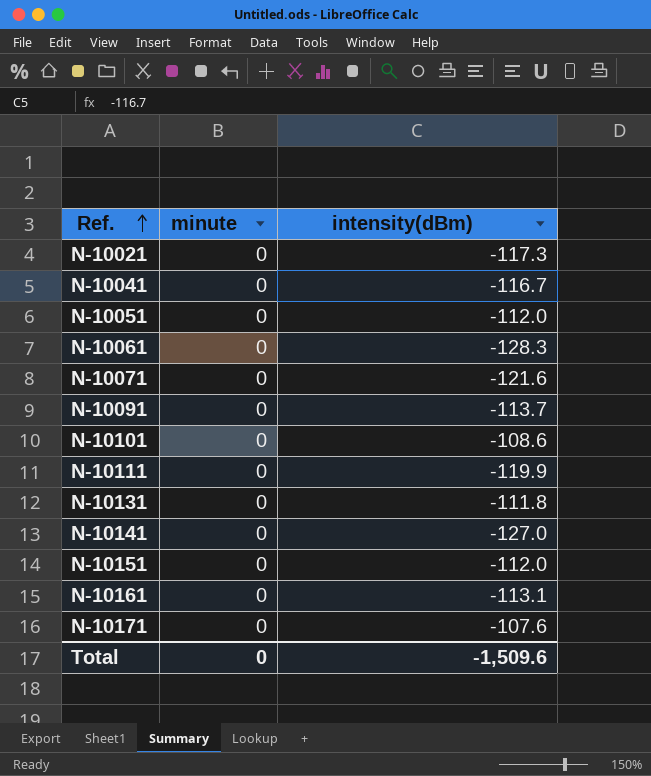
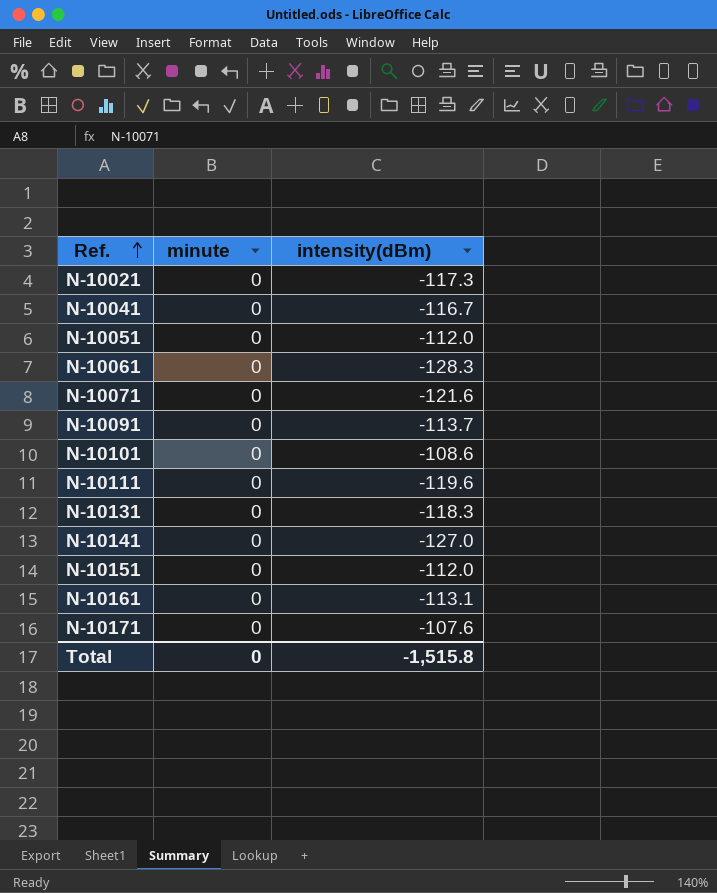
N-10111 | intensity(dBm): -119.9 -> -119.6
N-10131 | intensity(dBm): -111.8 -> -118.3
Total | intensity(dBm): -1,509.6 -> -1,515.8

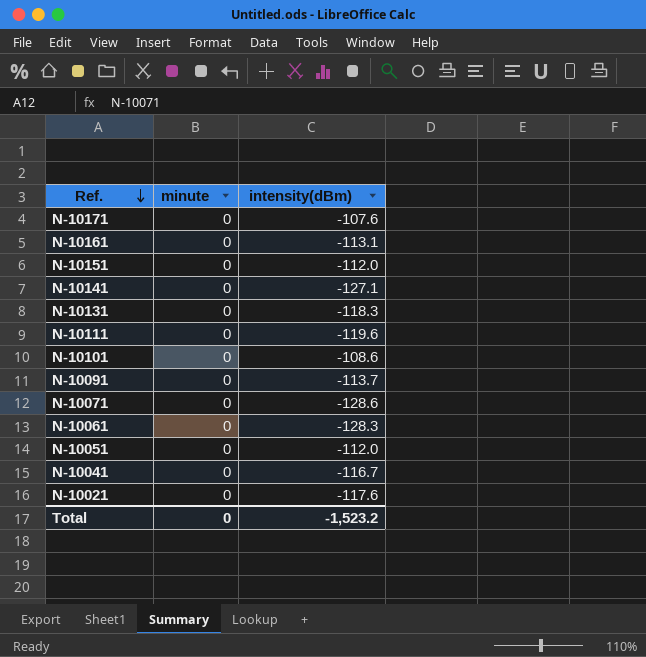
row order: Ref. ascending -> Ref. descending
N-10141 | intensity(dBm): -127.0 -> -127.1
N-10071 | intensity(dBm): -121.6 -> -128.6
N-10021 | intensity(dBm): -117.3 -> -117.6
Total | intensity(dBm): -1,515.8 -> -1,523.2

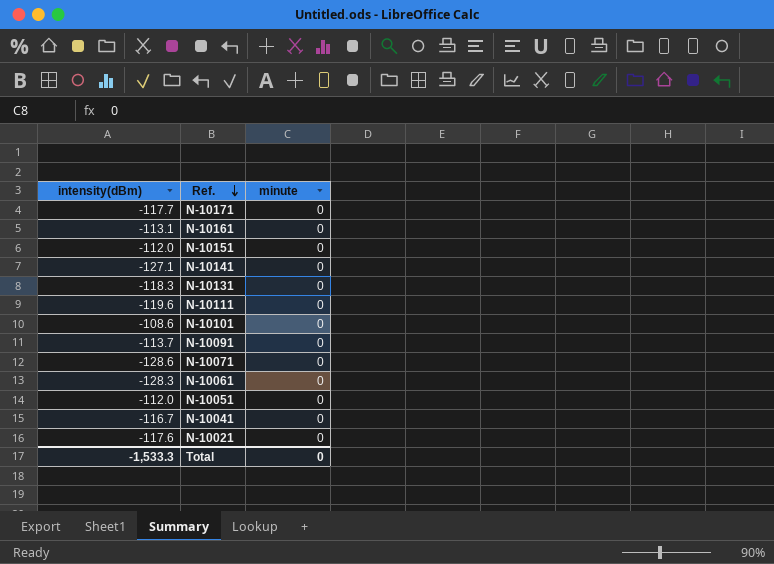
column intensity(dBm) | position: 3 -> 1
N-10171 | intensity(dBm): -107.6 -> -117.7
Total | intensity(dBm): -1,523.2 -> -1,533.3

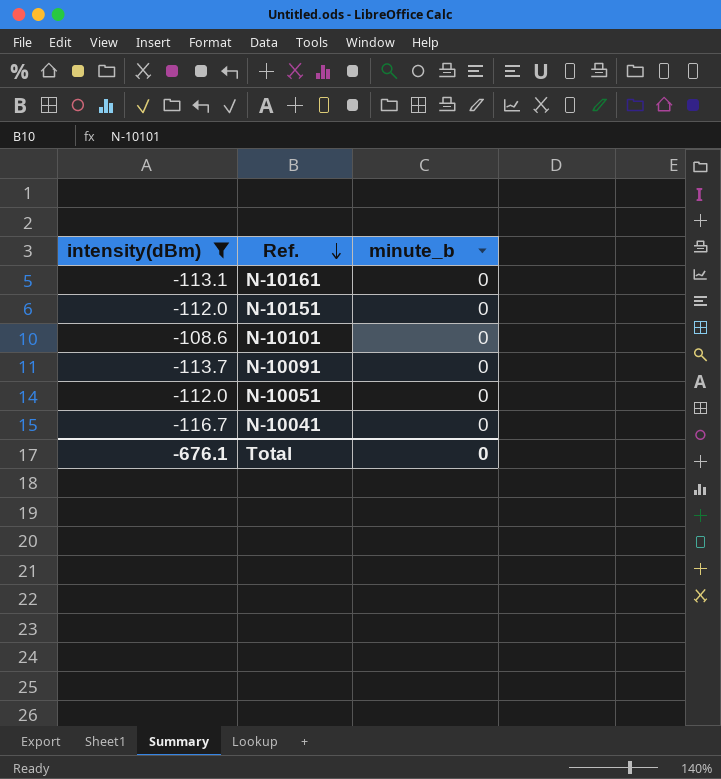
filter: none -> intensity(dBm) >= -116.7
column name: minute -> minute_b
Total | intensity(dBm): -1,533.3 -> -676.1

